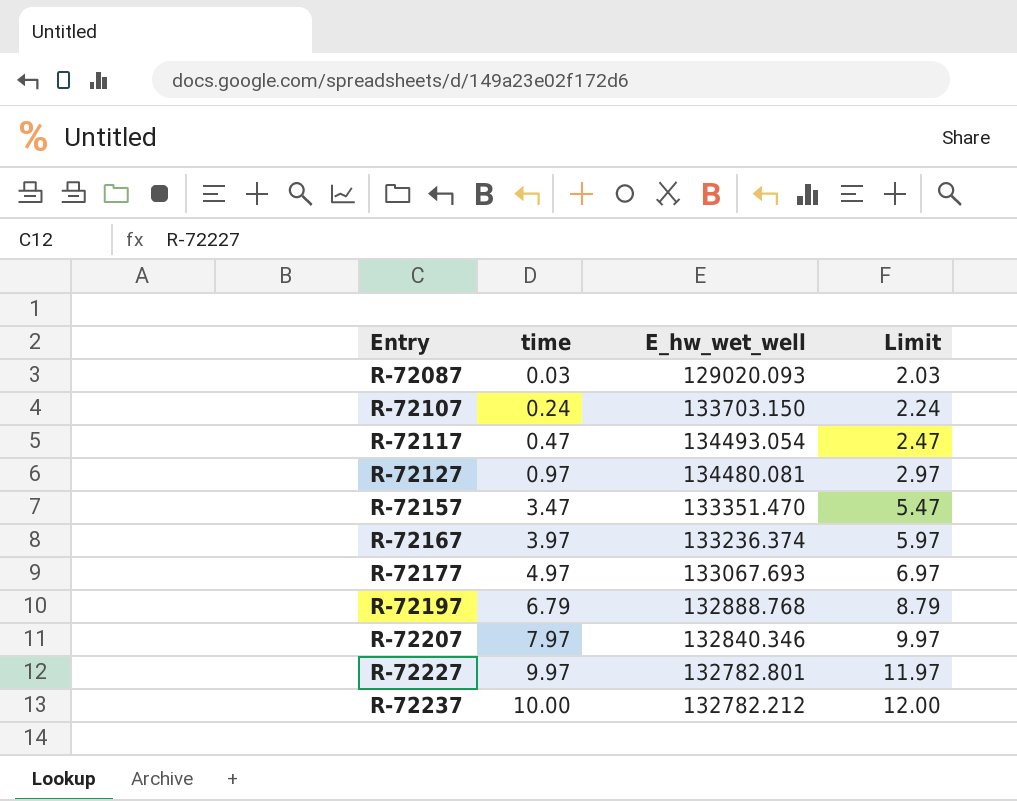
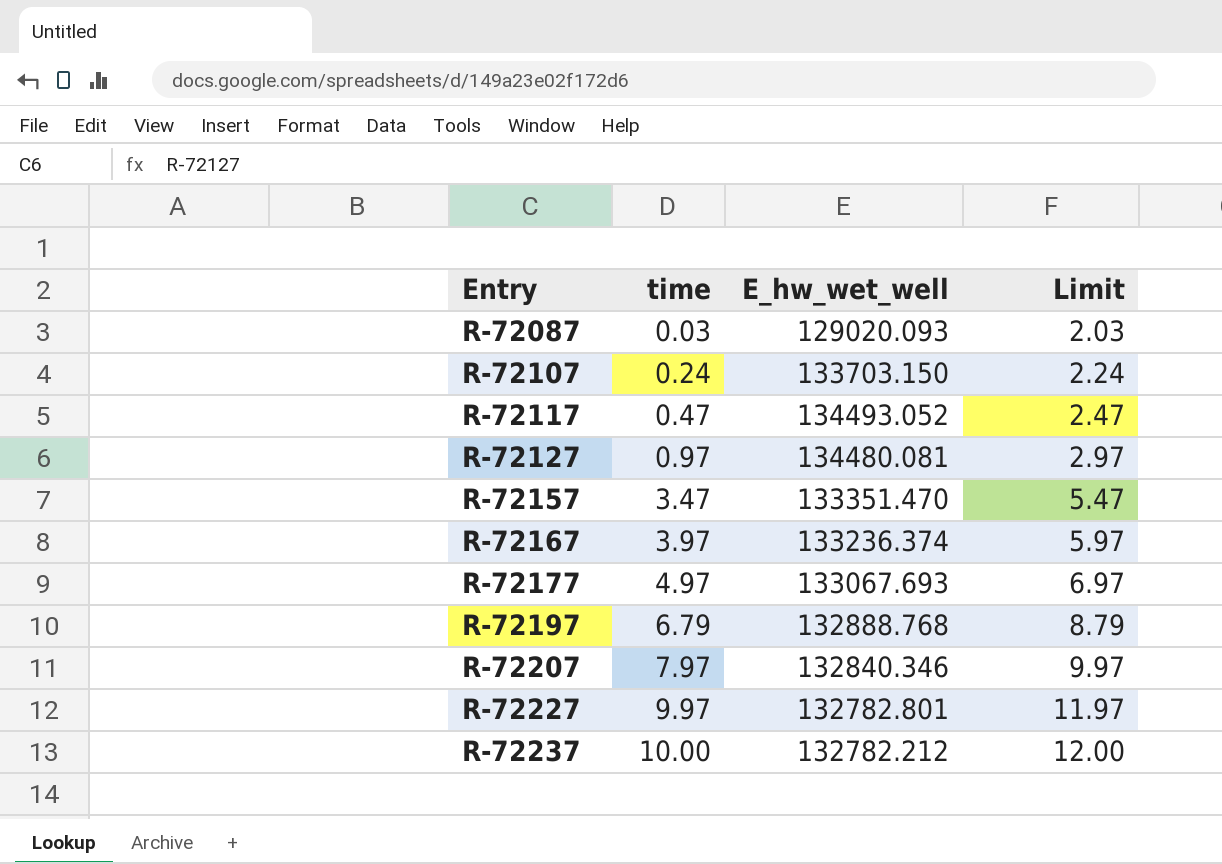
R-72117 | E_hw_wet_well: 134493.054 -> 134493.052

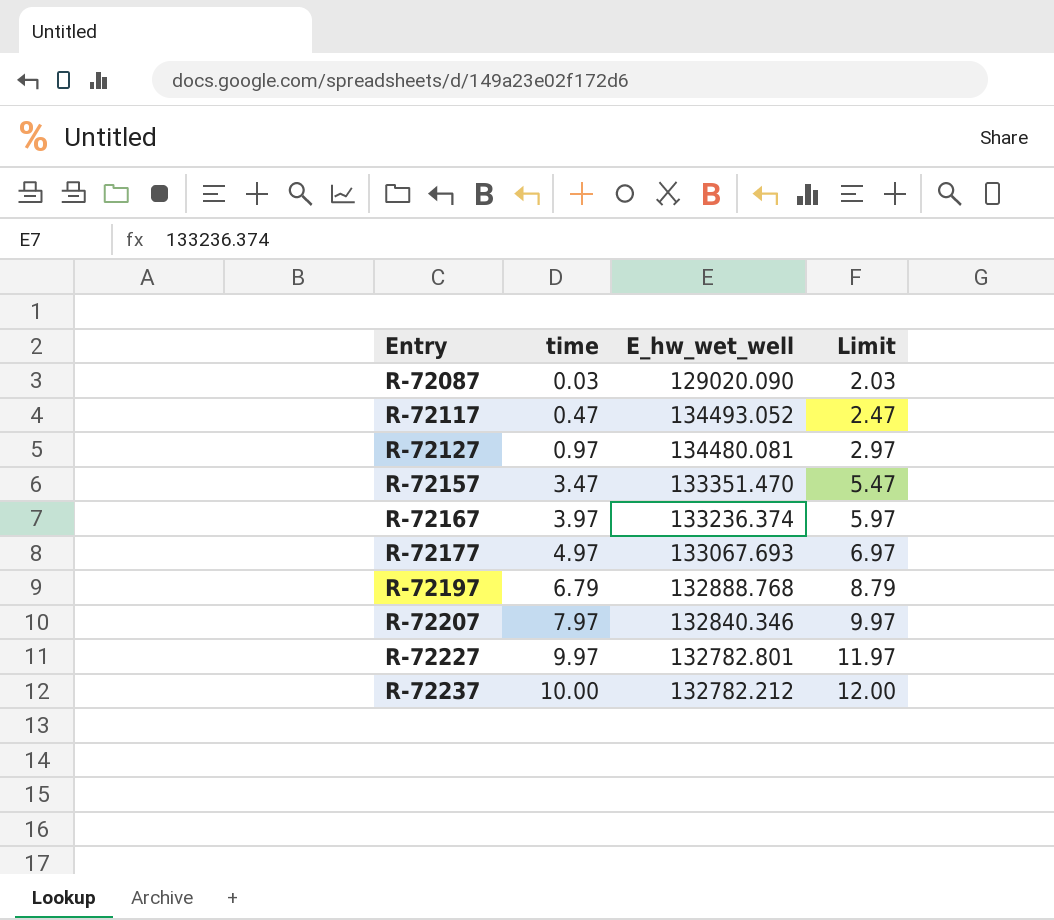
row R-72107: 0.24 | 133703.150 | 2.24 -> none
R-72087 | E_hw_wet_well: 129020.093 -> 129020.090

